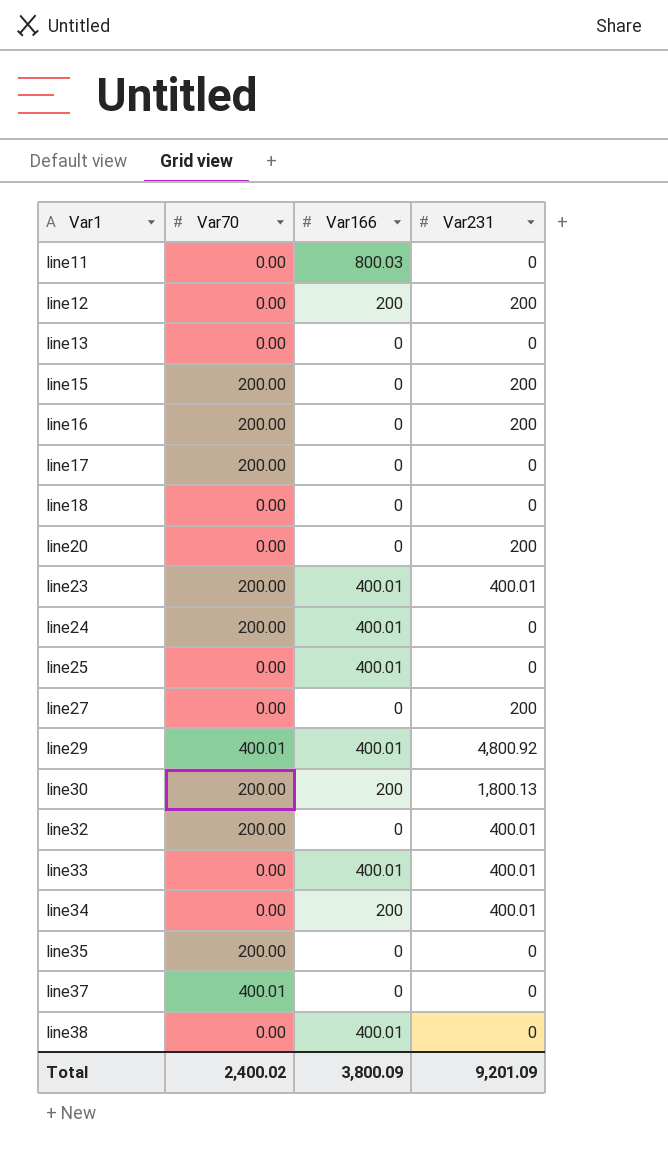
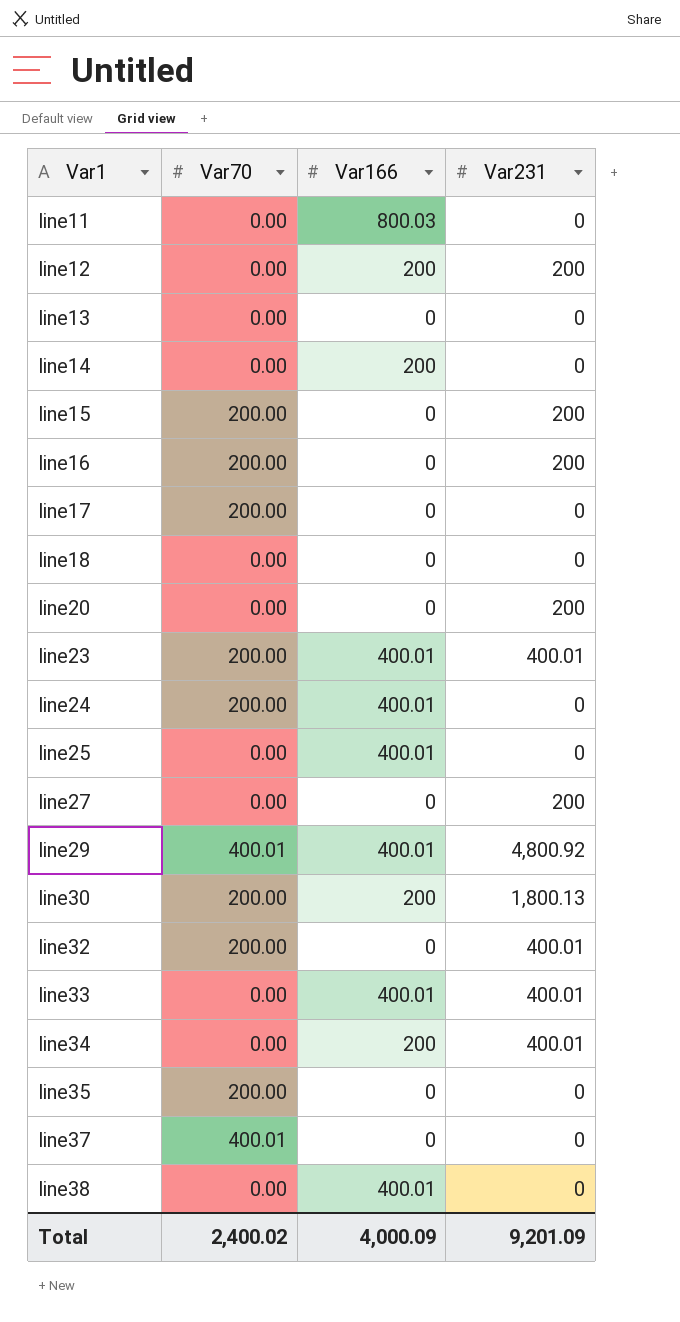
row line14: none -> 0.00 | 200 | 0
Total | Var166: 3,800.09 -> 4,000.09

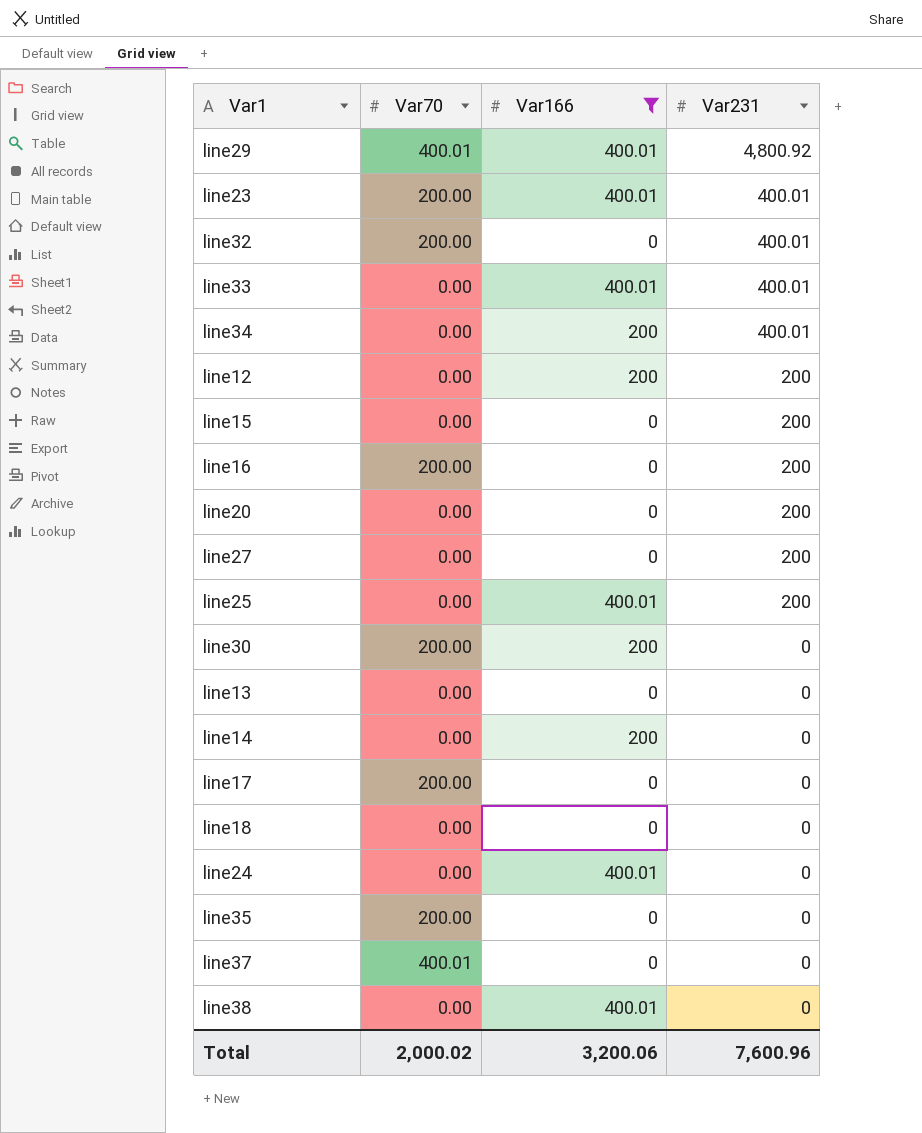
filter: none -> Var166 != 800.03
row order: Var1 ascending -> Var231 descending
line15 | Var70: 200.00 -> 0.00
line25 | Var231: 0 -> 200
line30 | Var231: 1,800.13 -> 0
line24 | Var70: 200.00 -> 0.00
Total | Var70: 2,400.02 -> 2,000.02
Total | Var166: 4,000.09 -> 3,200.06
Total | Var231: 9,201.09 -> 7,600.96

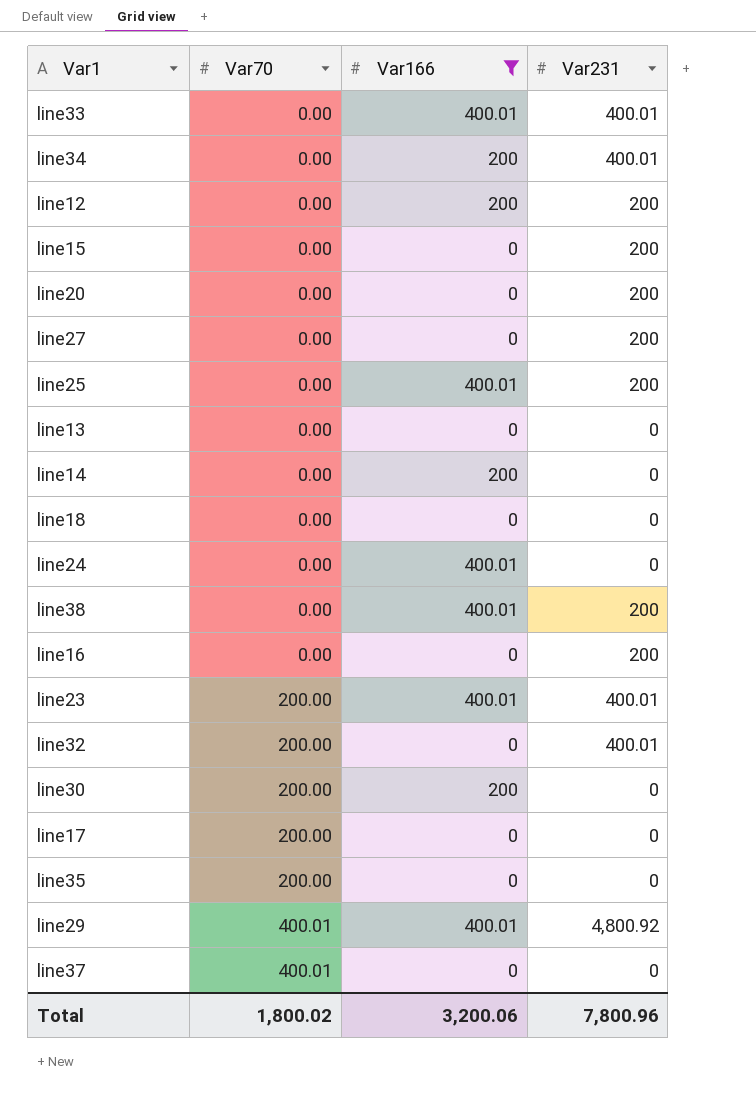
row order: Var231 descending -> Var70 ascending
line38 | Var231: 0 -> 200
line16 | Var70: 200.00 -> 0.00
Total | Var70: 2,000.02 -> 1,800.02
Total | Var231: 7,600.96 -> 7,800.96

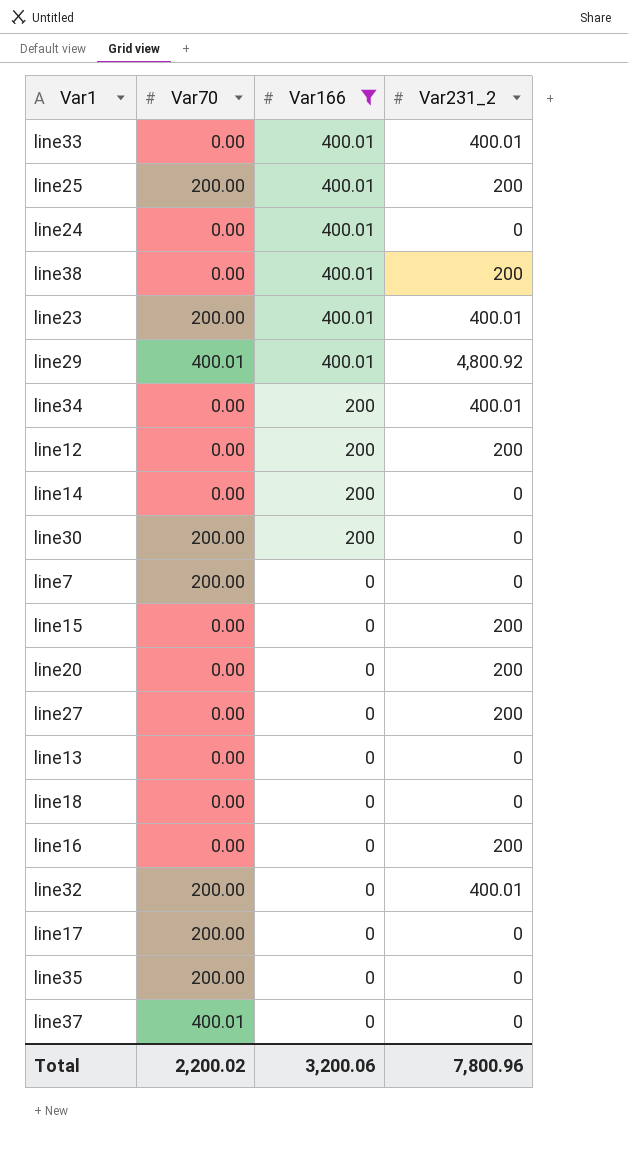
row order: Var70 ascending -> Var166 descending
column name: Var231 -> Var231_2
line25 | Var70: 0.00 -> 200.00
row line7: none -> 200.00 | 0 | 0
Total | Var70: 1,800.02 -> 2,200.02

